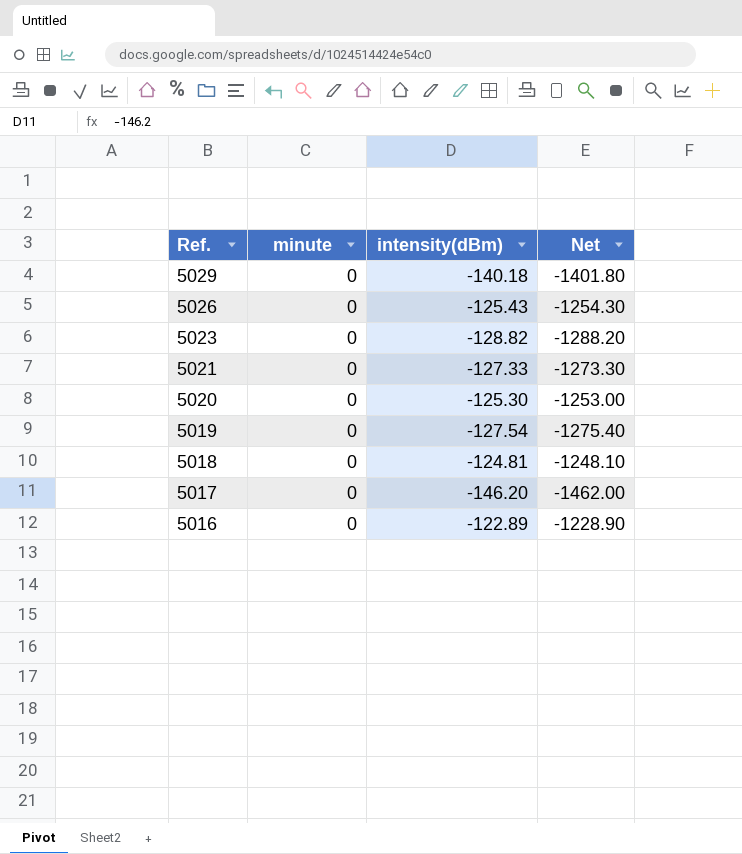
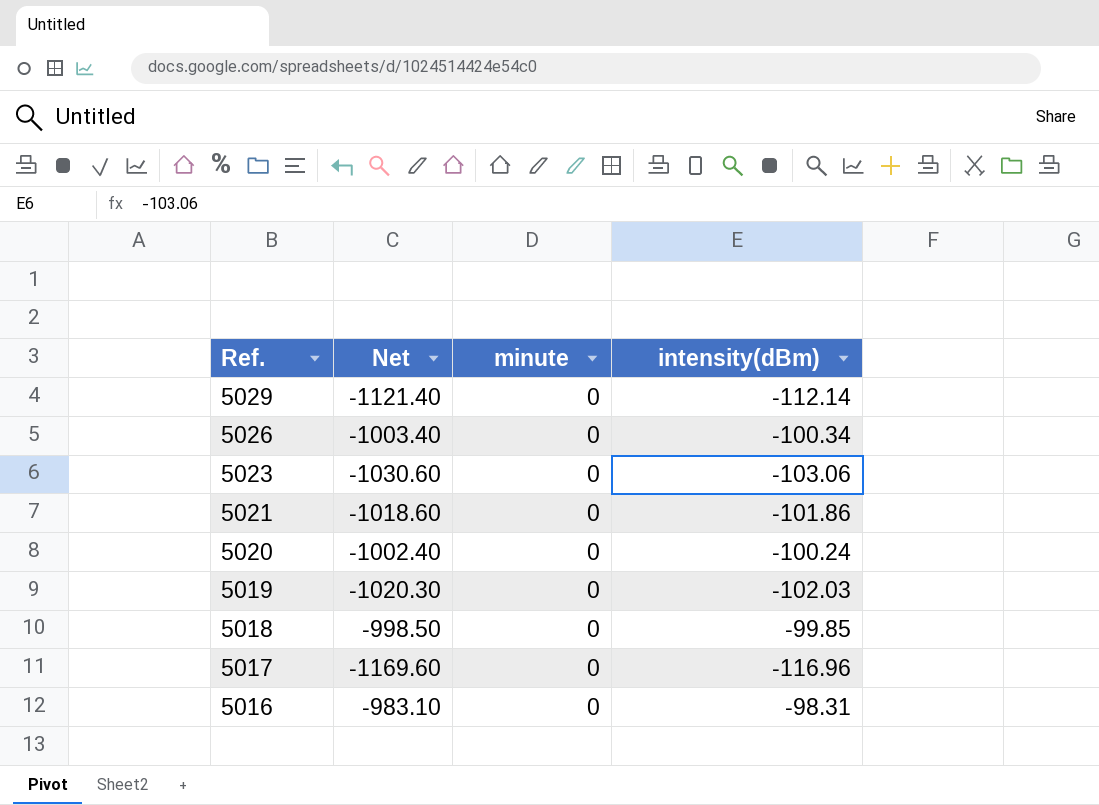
column Net | position: 4 -> 2
5029 | Net: -1401.80 -> -1121.40
5029 | intensity(dBm): -140.18 -> -112.14
5026 | Net: -1254.30 -> -1003.40
5026 | intensity(dBm): -125.43 -> -100.34
5023 | Net: -1288.20 -> -1030.60
5023 | intensity(dBm): -128.82 -> -103.06
5021 | Net: -1273.30 -> -1018.60
5021 | intensity(dBm): -127.33 -> -101.86
5020 | Net: -1253.00 -> -1002.40
5020 | intensity(dBm): -125.30 -> -100.24
5019 | Net: -1275.40 -> -1020.30
5019 | intensity(dBm): -127.54 -> -102.03
5018 | Net: -1248.10 -> -998.50
5018 | intensity(dBm): -124.81 -> -99.85
5017 | Net: -1462.00 -> -1169.60
5017 | intensity(dBm): -146.20 -> -116.96
5016 | Net: -1228.90 -> -983.10
5016 | intensity(dBm): -122.89 -> -98.31

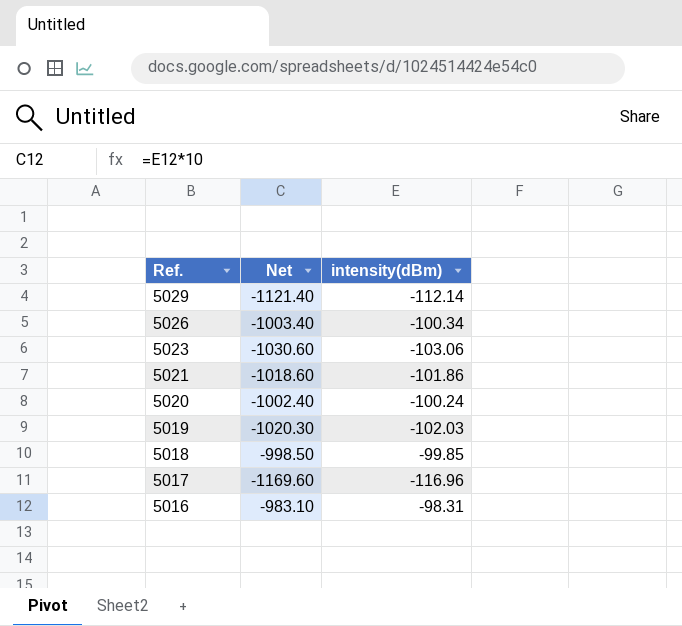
column minute | position: 3 -> none

